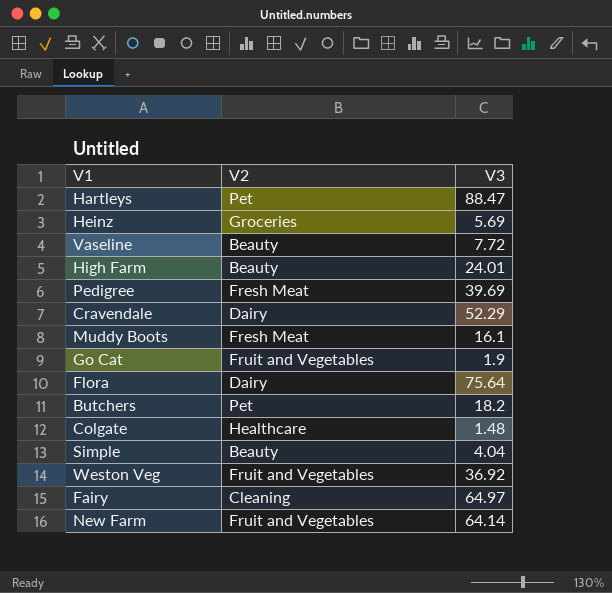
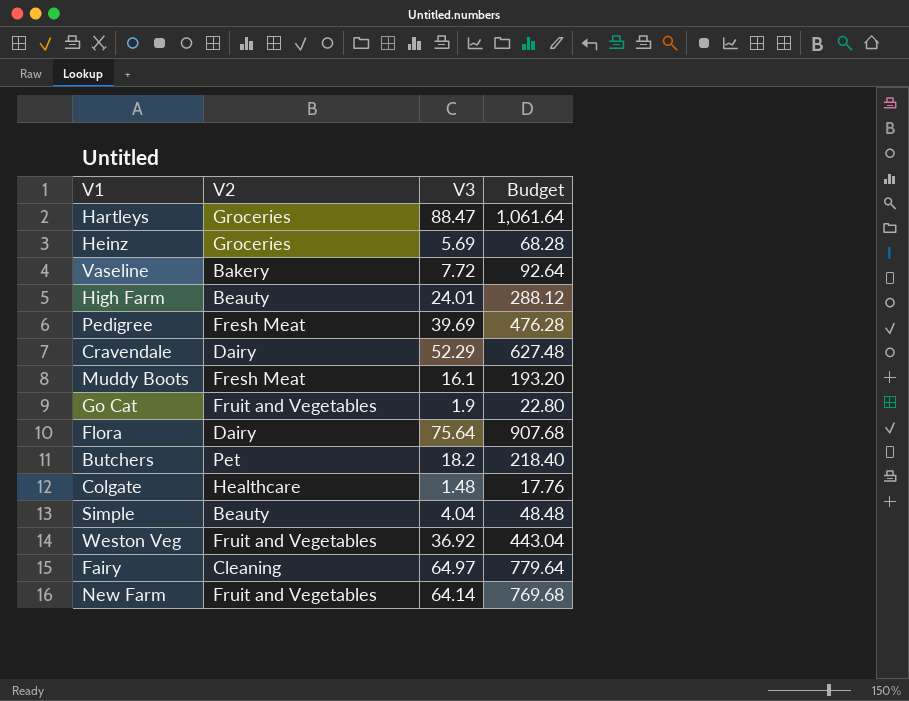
column Budget | formula: none -> [V3] * 12
Hartleys | V2: Pet -> Groceries
Vaseline | V2: Beauty -> Bakery

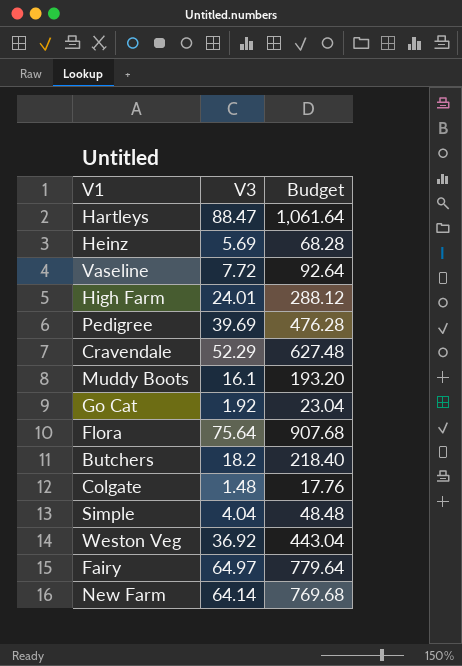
column V2 | position: 2 -> none
Go Cat | V3: 1.9 -> 1.92
Go Cat | Budget: 22.80 -> 23.04

